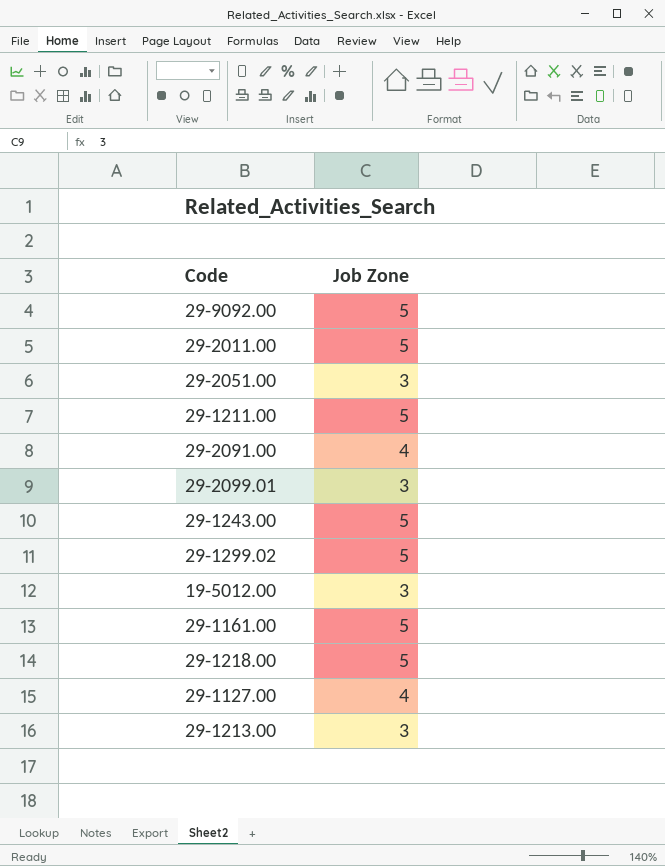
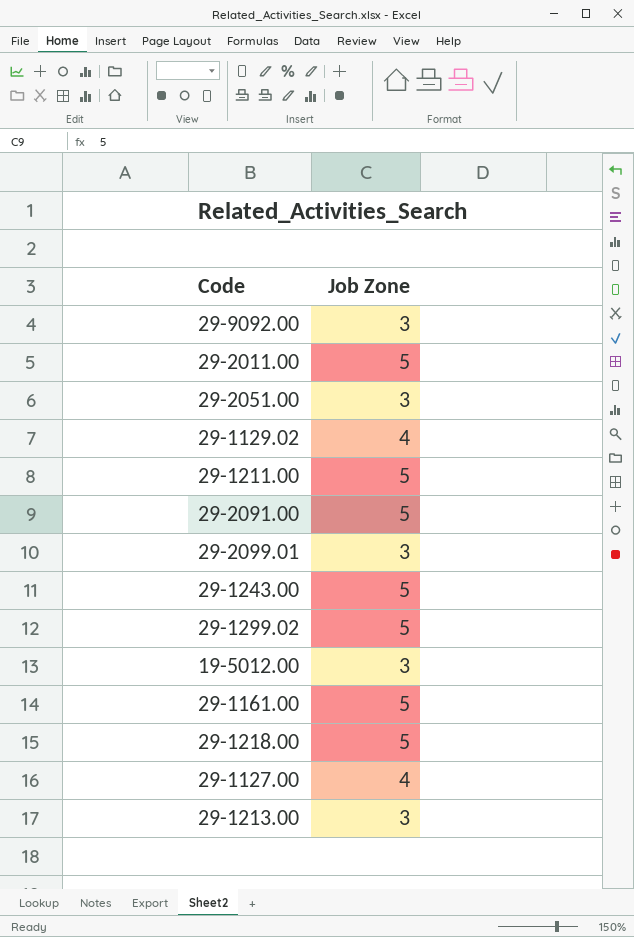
29-9092.00 | Job Zone: 5 -> 3
row 29-1129.02: none -> 4
29-2091.00 | Job Zone: 4 -> 5

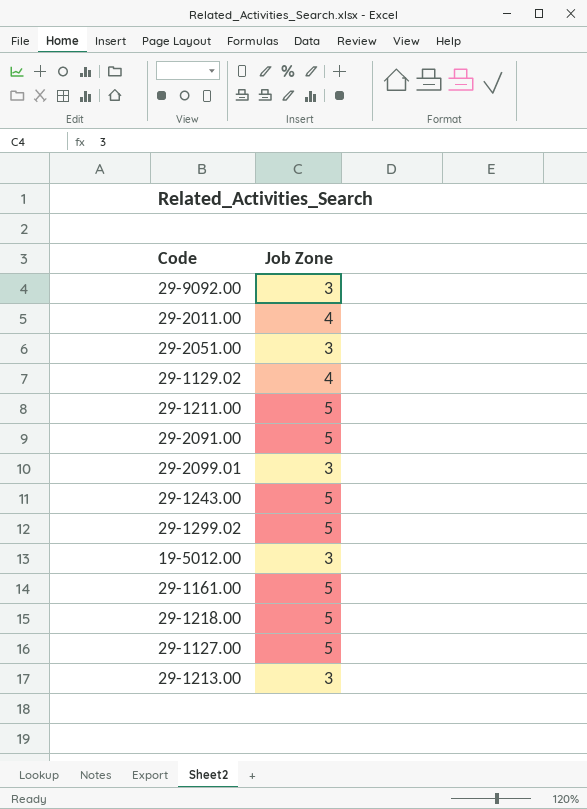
29-2011.00 | Job Zone: 5 -> 4
29-1127.00 | Job Zone: 4 -> 5

